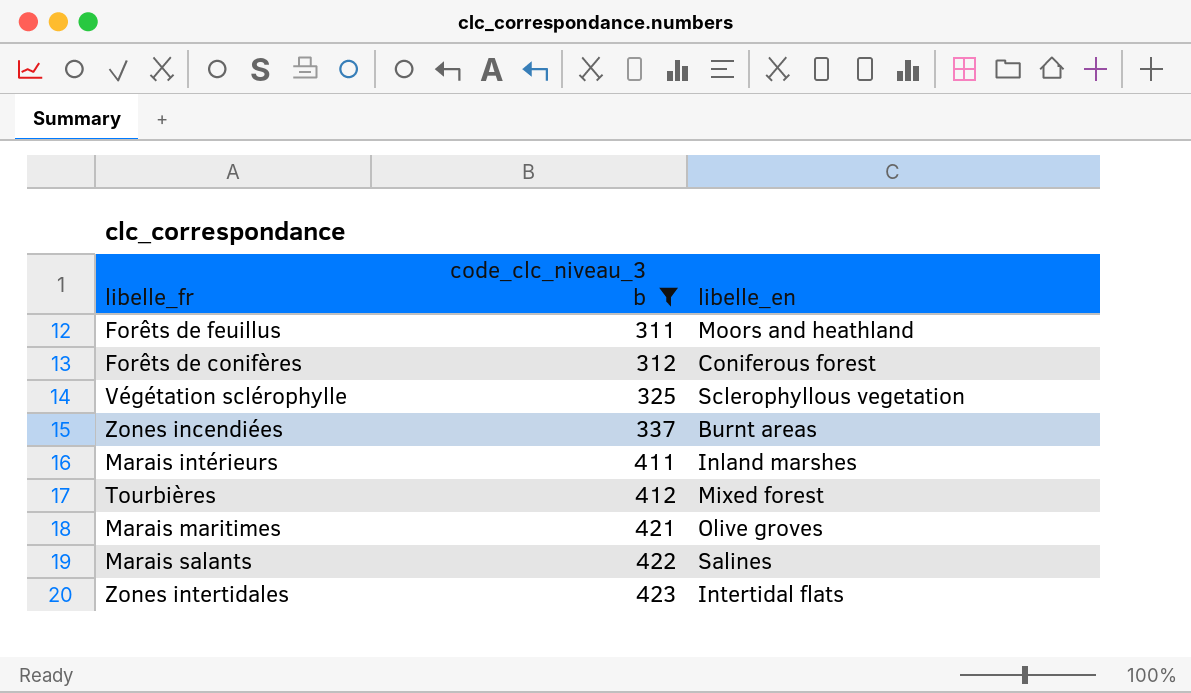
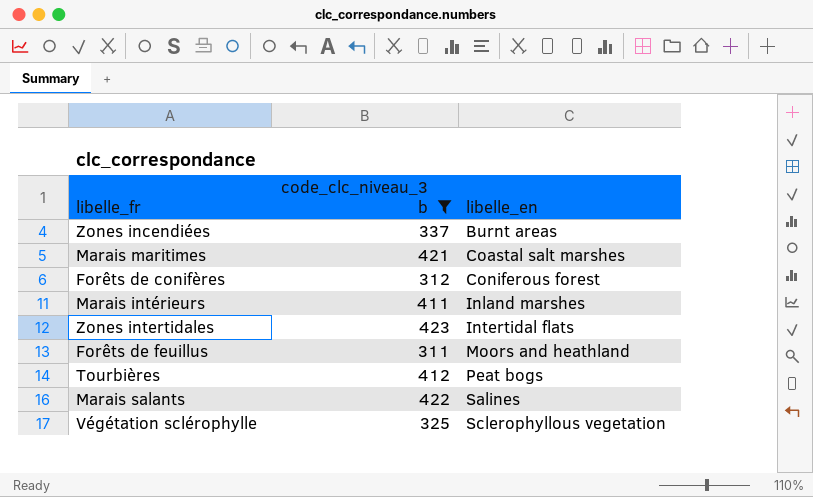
row order: code_clc_niveau_3 b ascending -> libelle_en ascending
Marais maritimes | libelle_en: Olive groves -> Coastal salt marshes
Tourbières | libelle_en: Mixed forest -> Peat bogs

